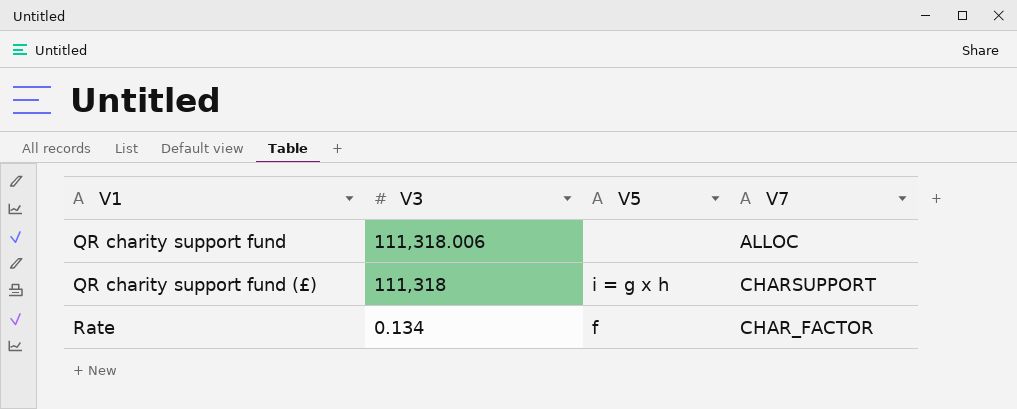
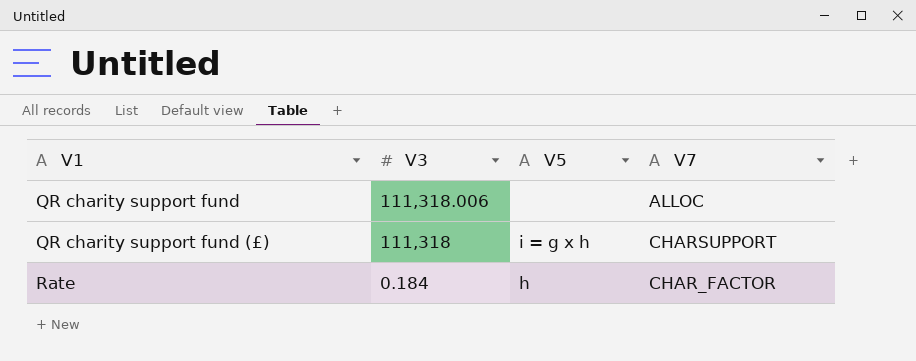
Rate | V3: 0.134 -> 0.184
Rate | V5: f -> h

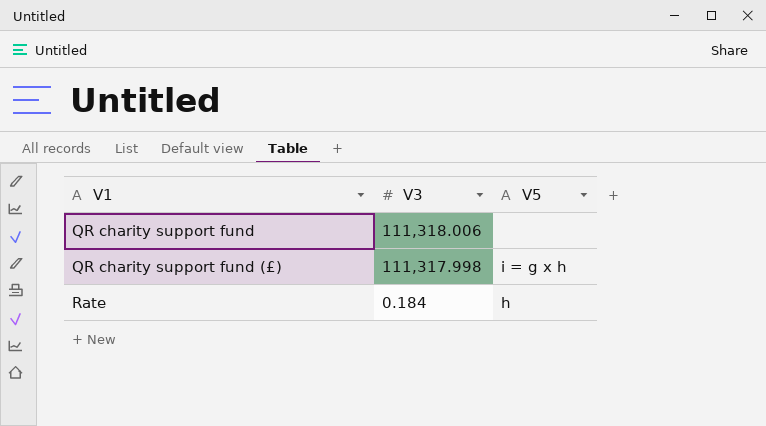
column V7 | position: 4 -> none
QR charity support fund (£) | V3: 111,318 -> 111,317.998

